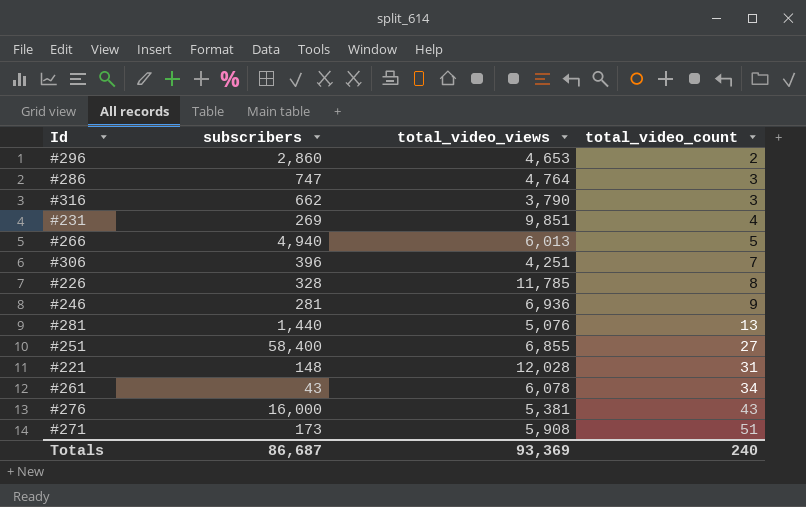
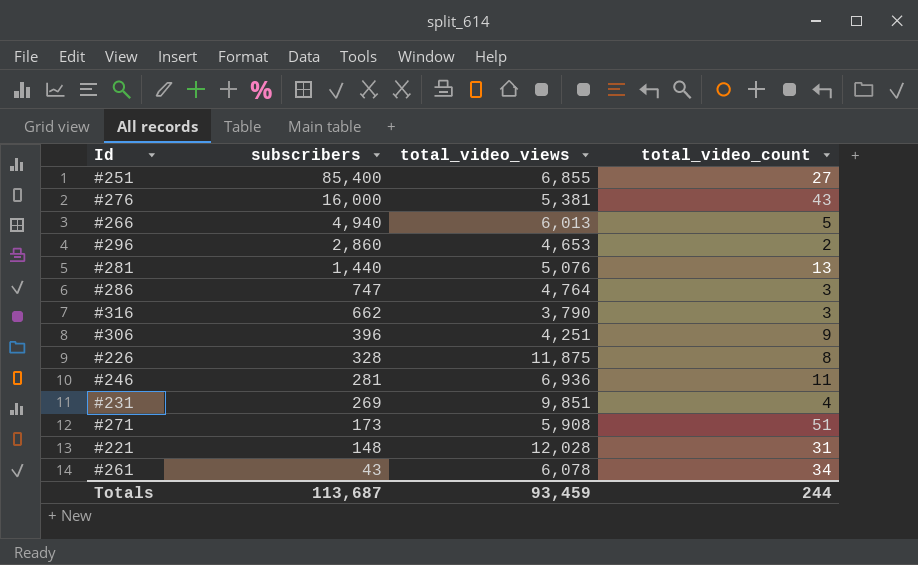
row order: total_video_count ascending -> subscribers descending
#251 | subscribers: 58,400 -> 85,400
#306 | total_video_count: 7 -> 9
#226 | total_video_views: 11,785 -> 11,875
#246 | total_video_count: 9 -> 11
Totals | subscribers: 86,687 -> 113,687
Totals | total_video_views: 93,369 -> 93,459
Totals | total_video_count: 240 -> 244

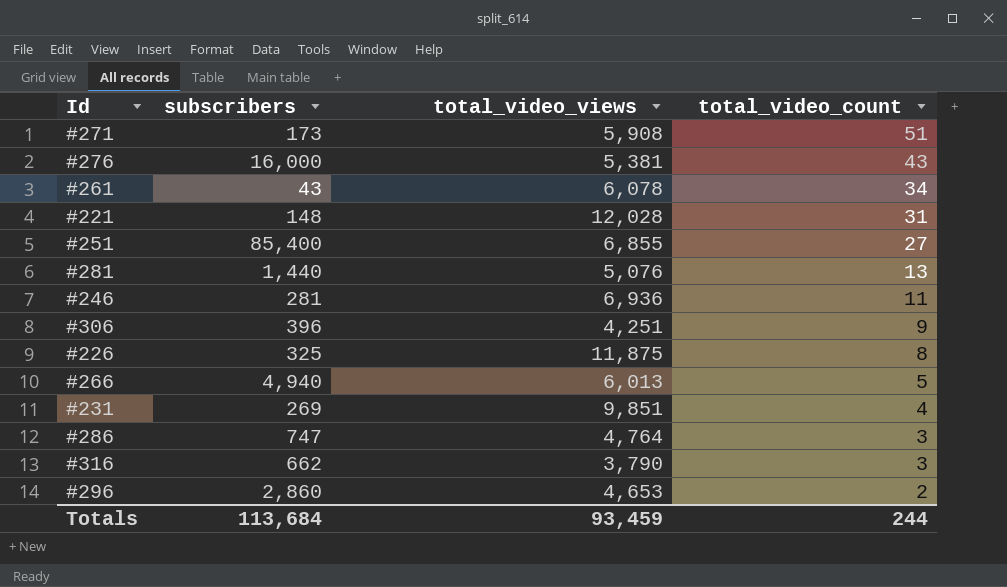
row order: subscribers descending -> total_video_count descending
#226 | subscribers: 328 -> 325
Totals | subscribers: 113,687 -> 113,684

